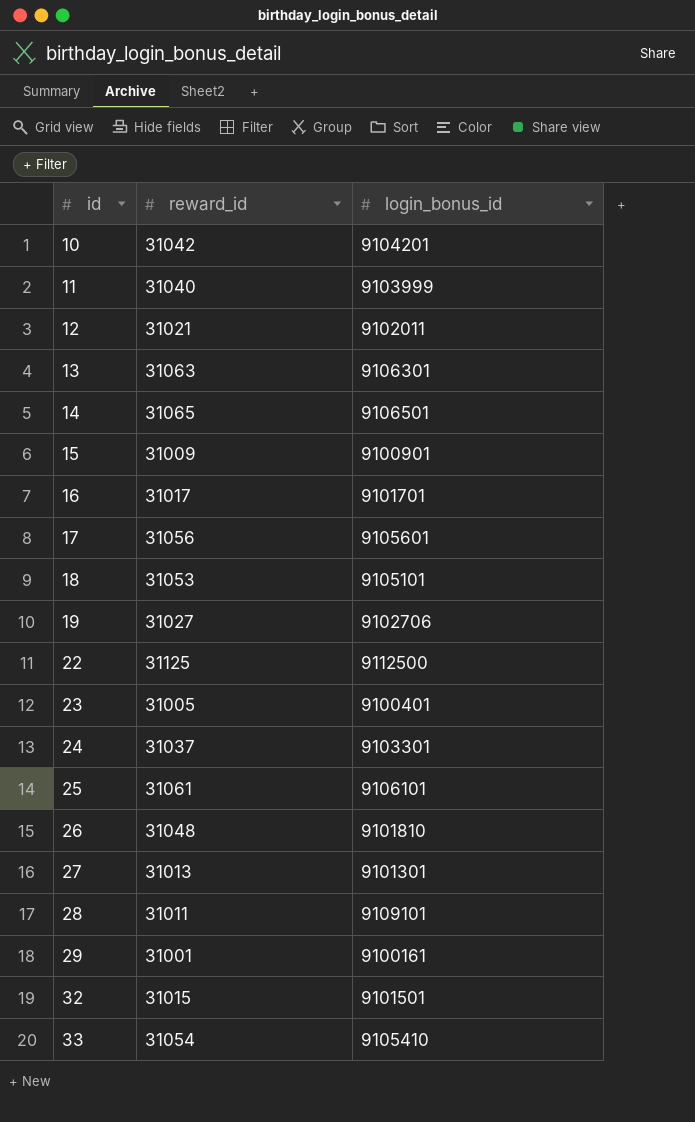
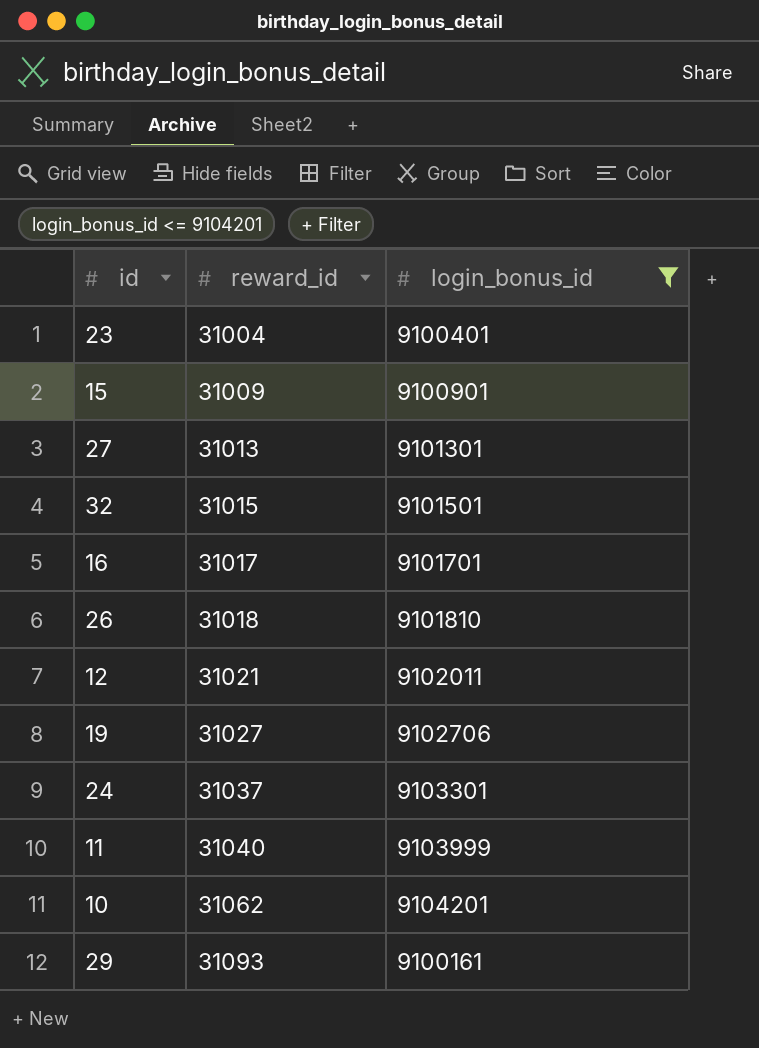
filter: none -> login_bonus_id <= 9104201
row order: id ascending -> reward_id ascending
23 | reward_id: 31005 -> 31004
26 | reward_id: 31048 -> 31018
10 | reward_id: 31042 -> 31062
29 | reward_id: 31001 -> 31093

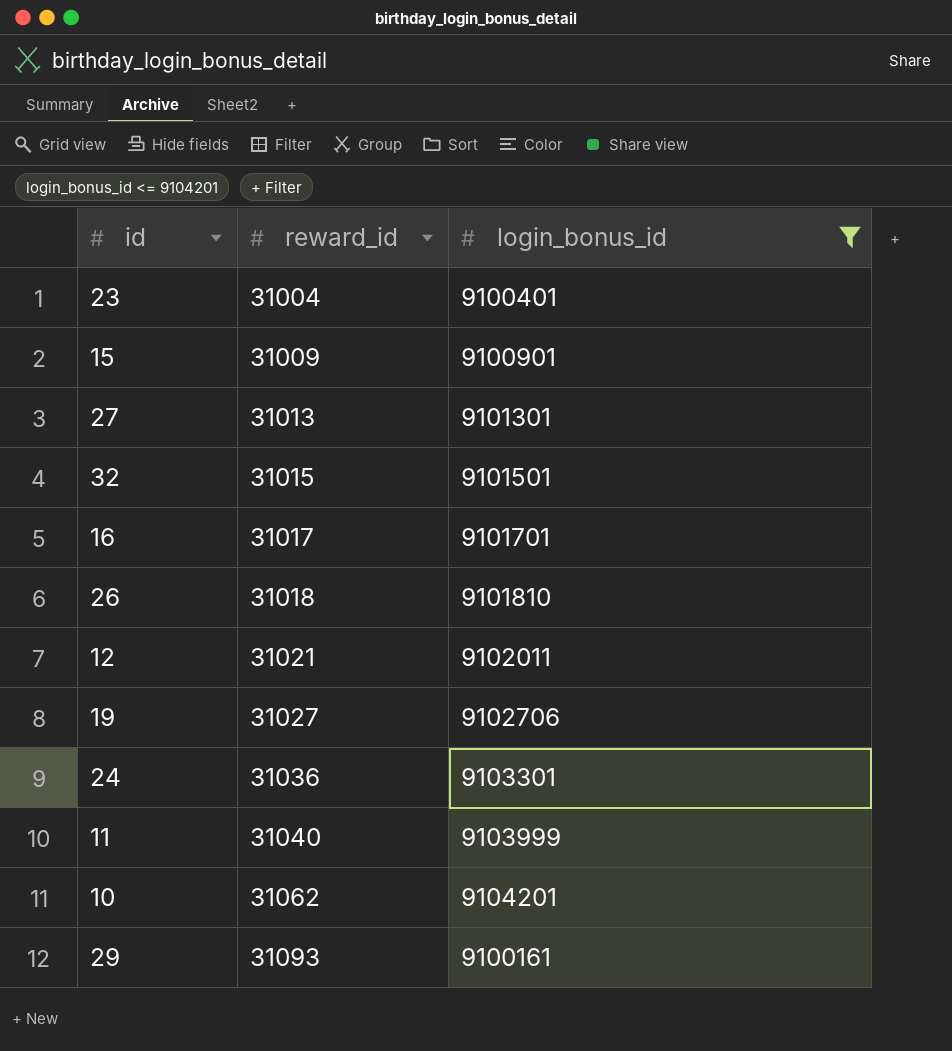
24 | reward_id: 31037 -> 31036

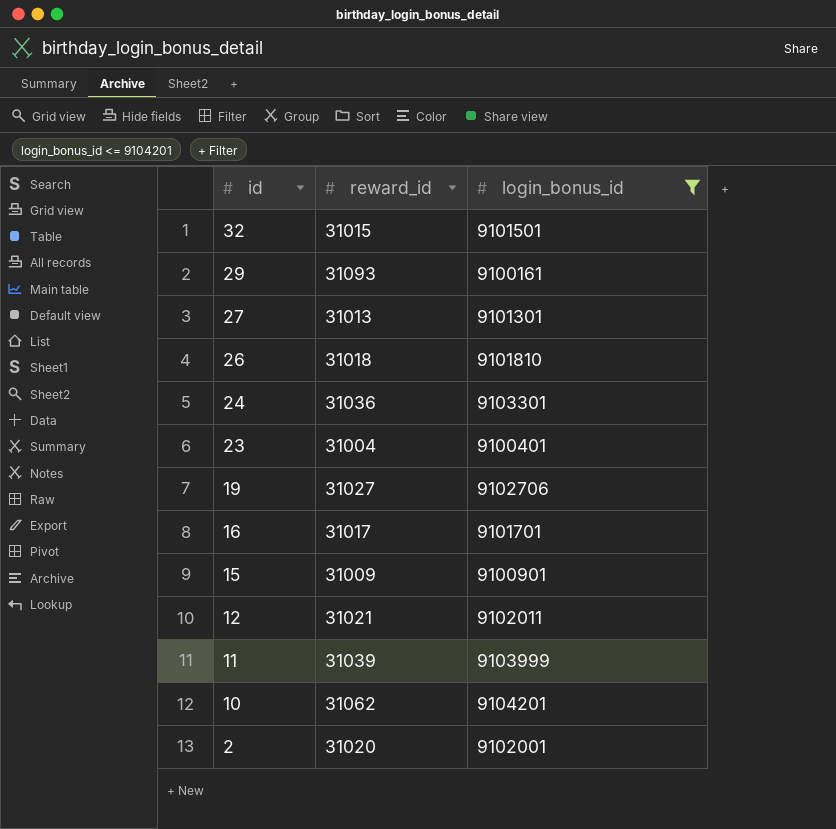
row order: reward_id ascending -> id descending
11 | reward_id: 31040 -> 31039
row 2: none -> 31020 | 9102001

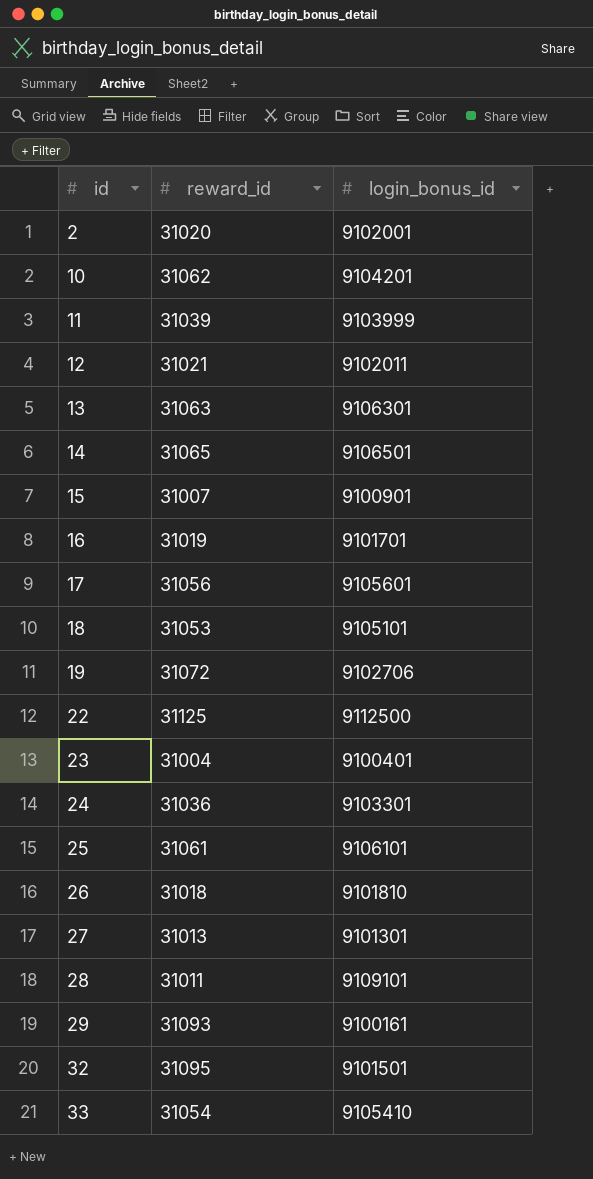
filter: login_bonus_id <= 9104201 -> none
row order: id descending -> id ascending
15 | reward_id: 31009 -> 31007
16 | reward_id: 31017 -> 31019
19 | reward_id: 31027 -> 31072
32 | reward_id: 31015 -> 31095

